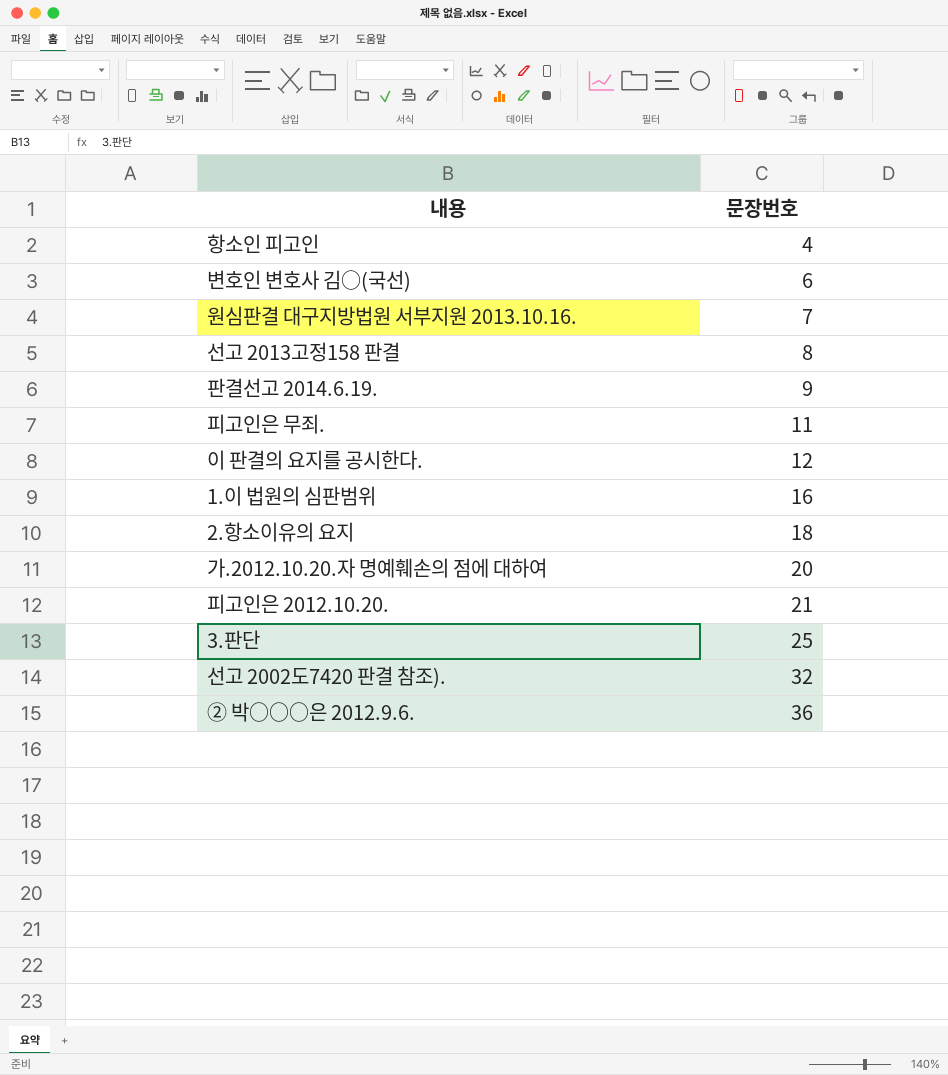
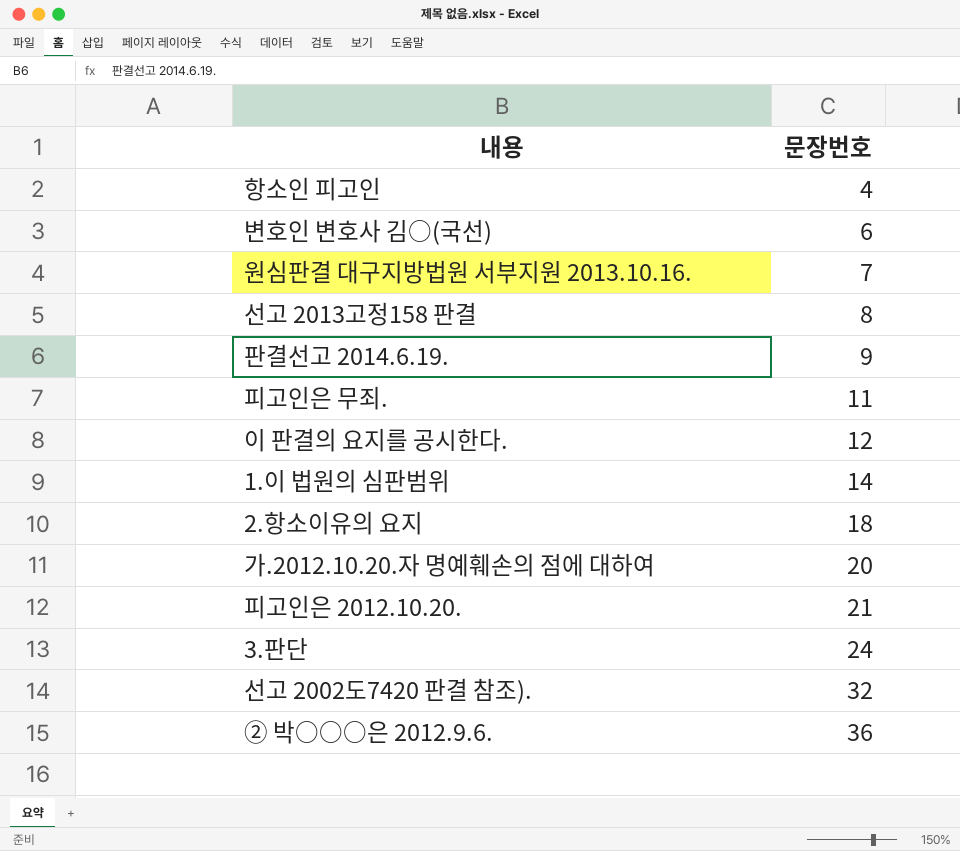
1.이 법원의 심판범위 | 문장번호: 16 -> 14
3.판단 | 문장번호: 25 -> 24

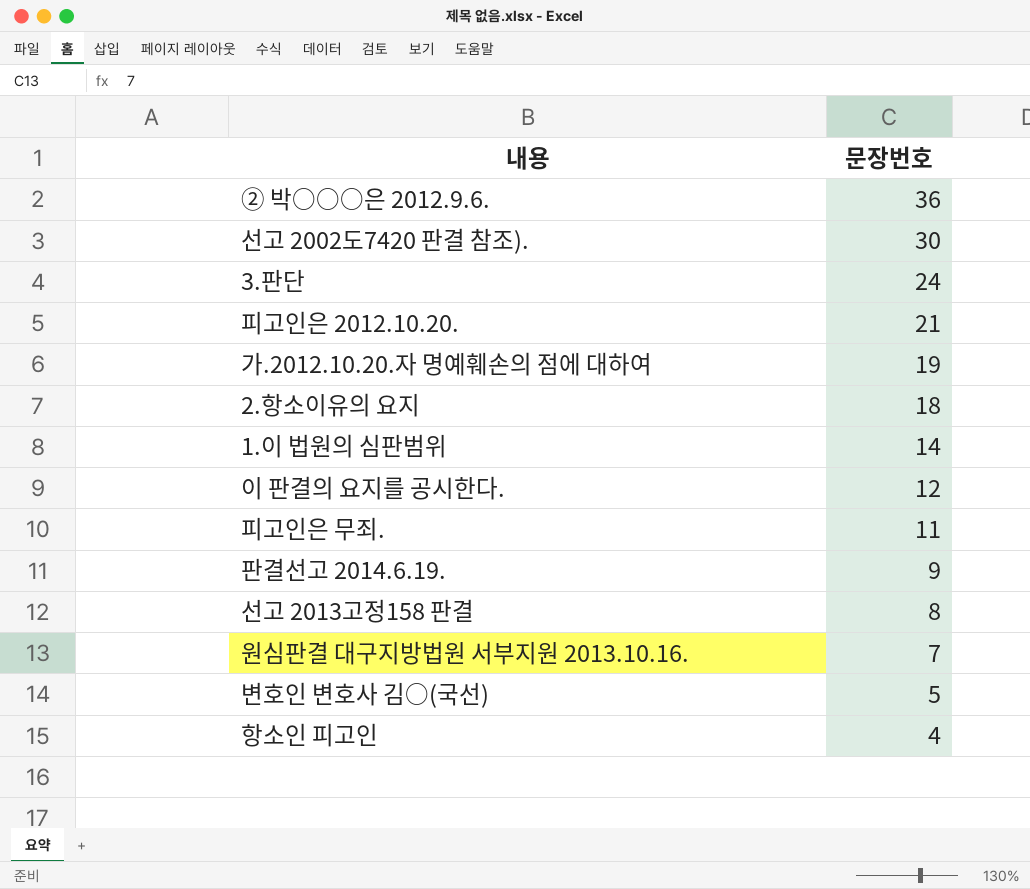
row order: 문장번호 ascending -> 문장번호 descending
선고 2002도7420 판결 참조). | 문장번호: 32 -> 30
가.2012.10.20.자 명예훼손의 점에 대하여 | 문장번호: 20 -> 19
변호인 변호사 김○(국선) | 문장번호: 6 -> 5

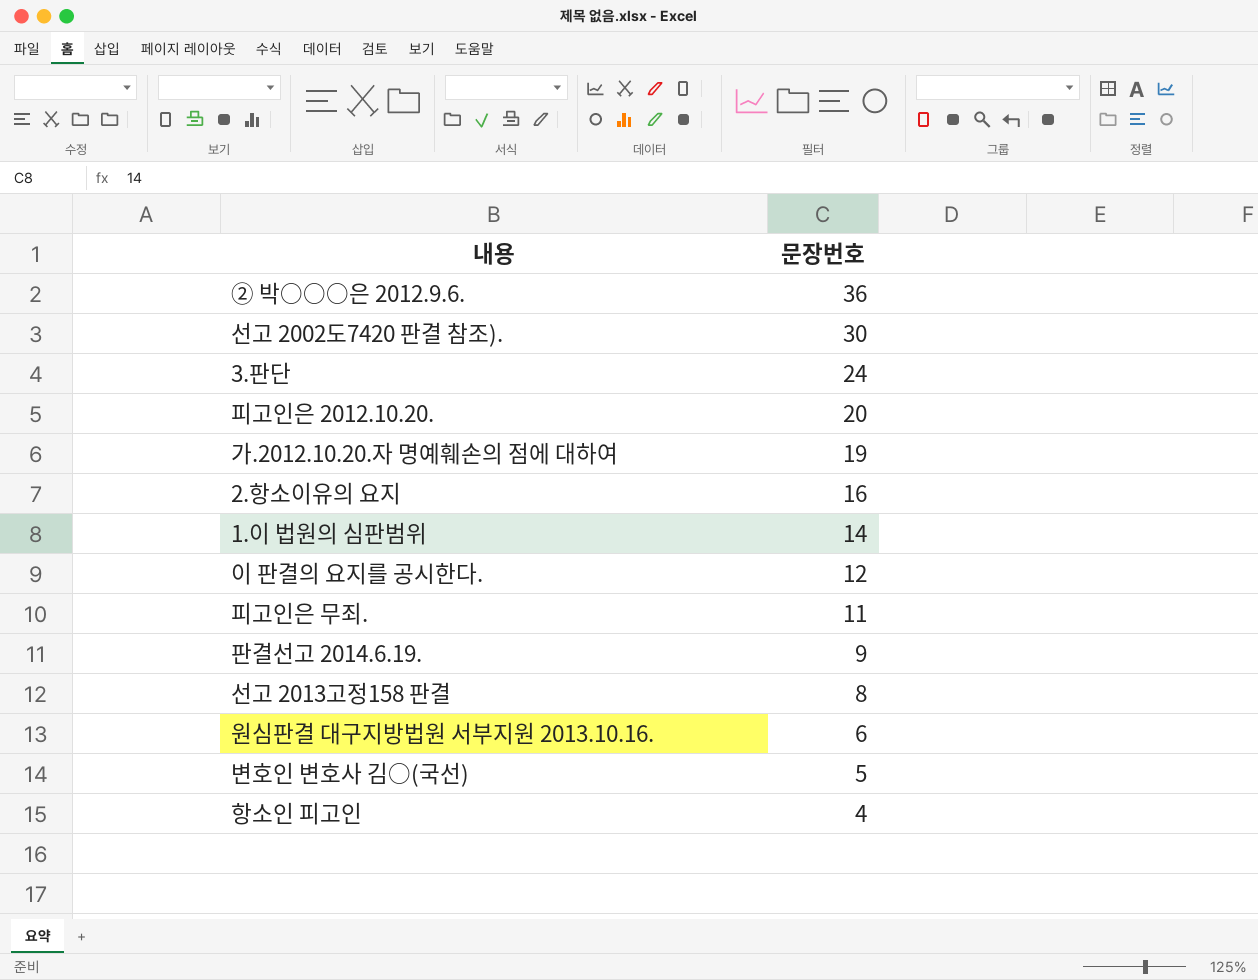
피고인은 2012.10.20. | 문장번호: 21 -> 20
2.항소이유의 요지 | 문장번호: 18 -> 16
원심판결 대구지방법원 서부지원 2013.10.16. | 문장번호: 7 -> 6

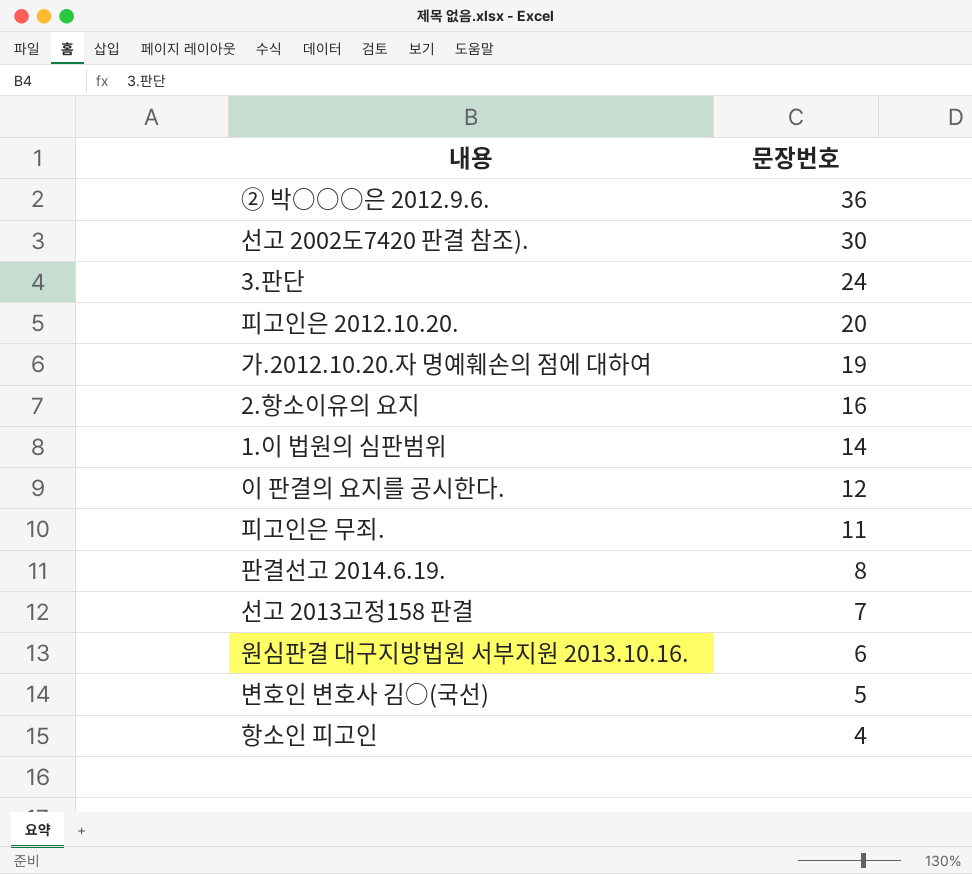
판결선고 2014.6.19. | 문장번호: 9 -> 8
선고 2013고정158 판결 | 문장번호: 8 -> 7

